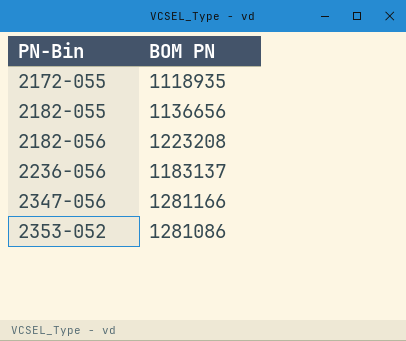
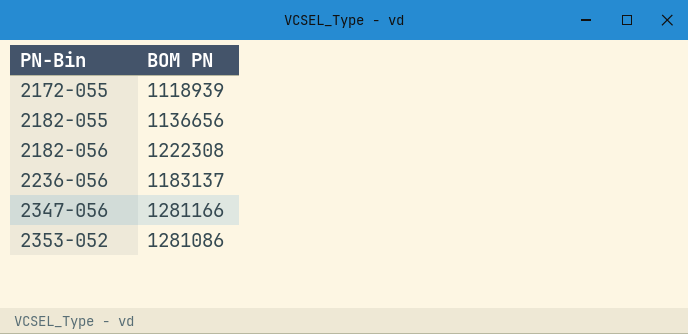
2172-055 | BOM PN: 1118935 -> 1118939
2182-056 | BOM PN: 1223208 -> 1222308

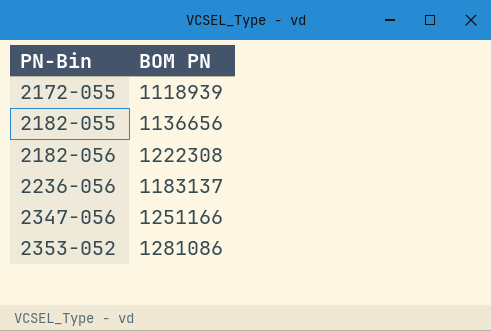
2347-056 | BOM PN: 1281166 -> 1251166

